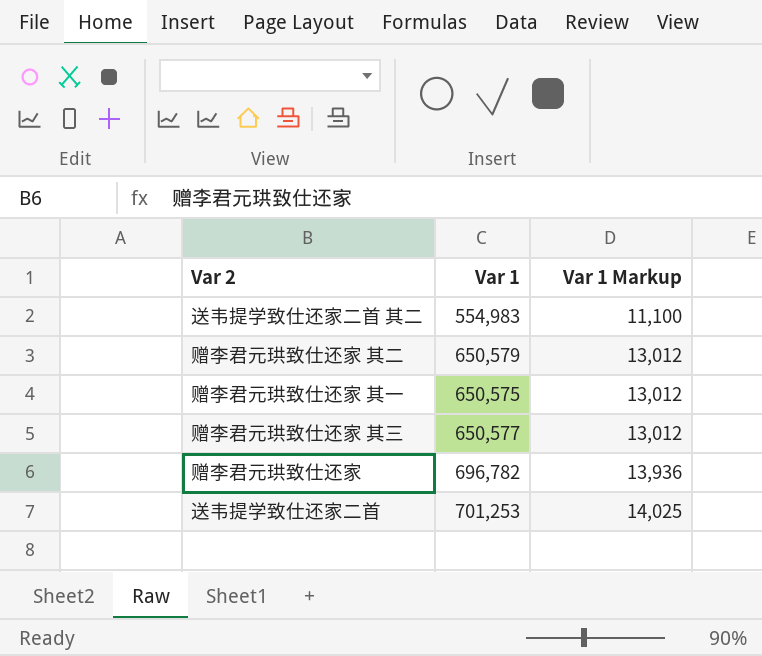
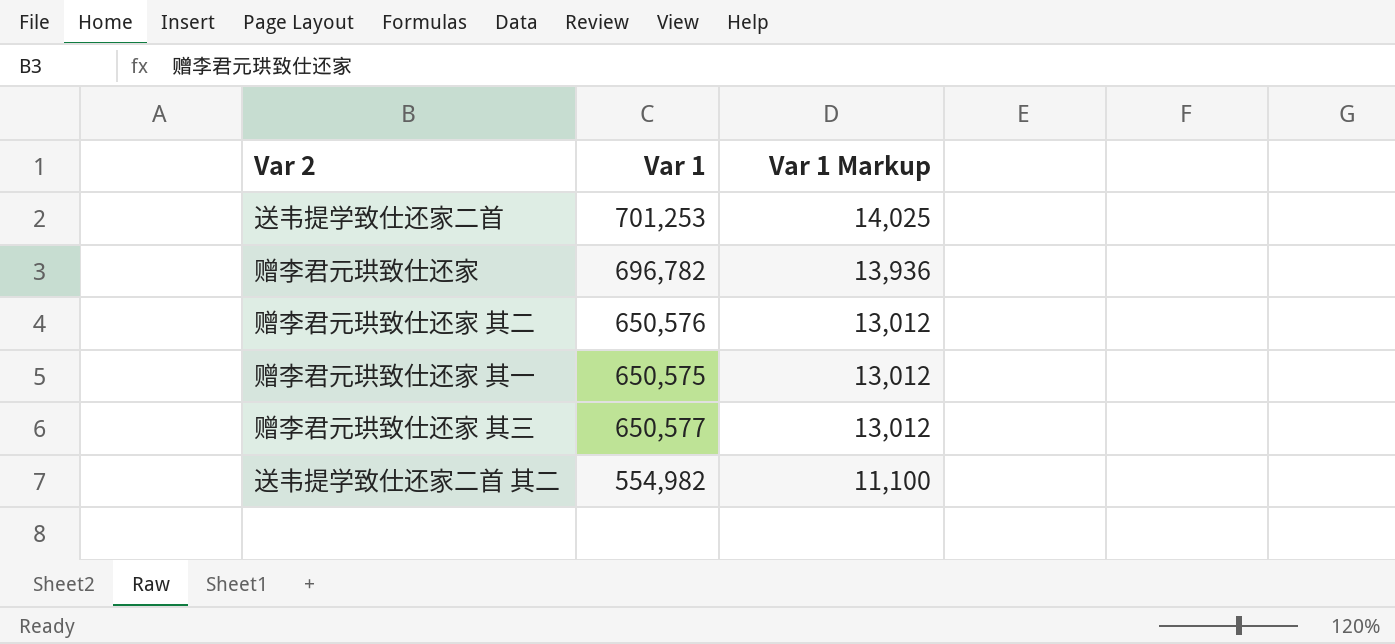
row order: Var 1 Markup ascending -> Var 1 Markup descending
赠李君元珙致仕还家 其二 | Var 1: 650,579 -> 650,576
送韦提学致仕还家二首 其二 | Var 1: 554,983 -> 554,982

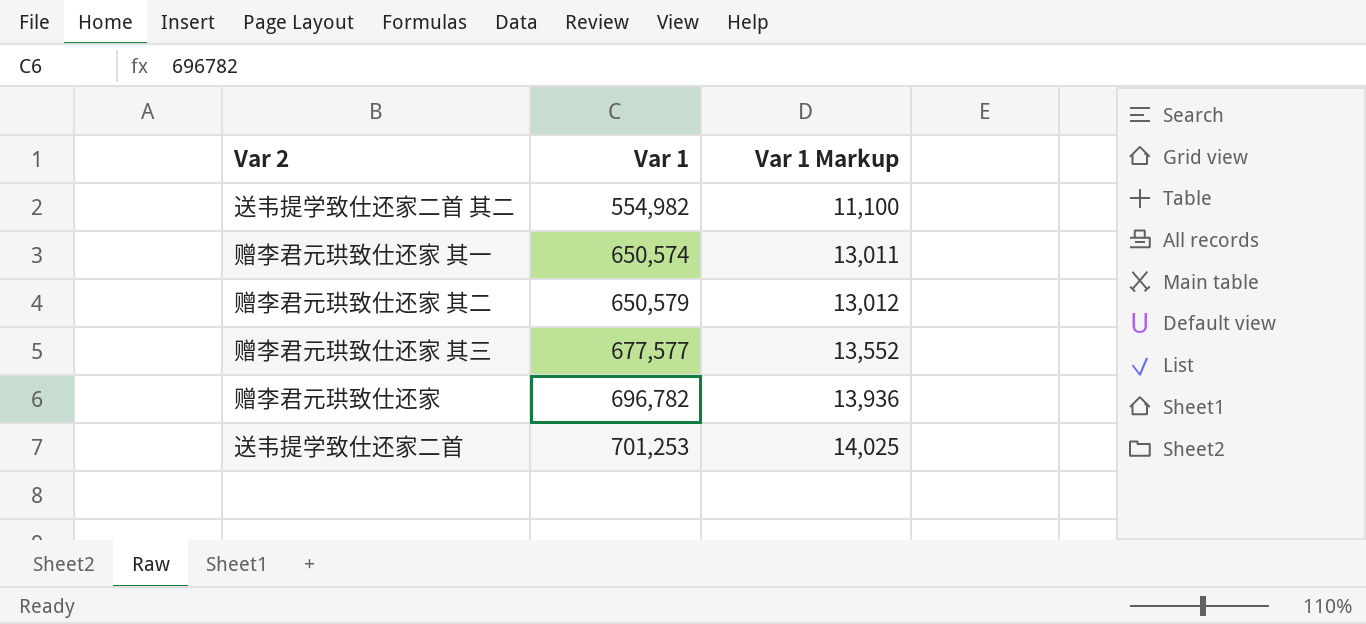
row order: Var 1 Markup descending -> Var 1 ascending
赠李君元珙致仕还家 其一 | Var 1: 650,575 -> 650,574
赠李君元珙致仕还家 其一 | Var 1 Markup: 13,012 -> 13,011
赠李君元珙致仕还家 其二 | Var 1: 650,576 -> 650,579
赠李君元珙致仕还家 其三 | Var 1: 650,577 -> 677,577
赠李君元珙致仕还家 其三 | Var 1 Markup: 13,012 -> 13,552

